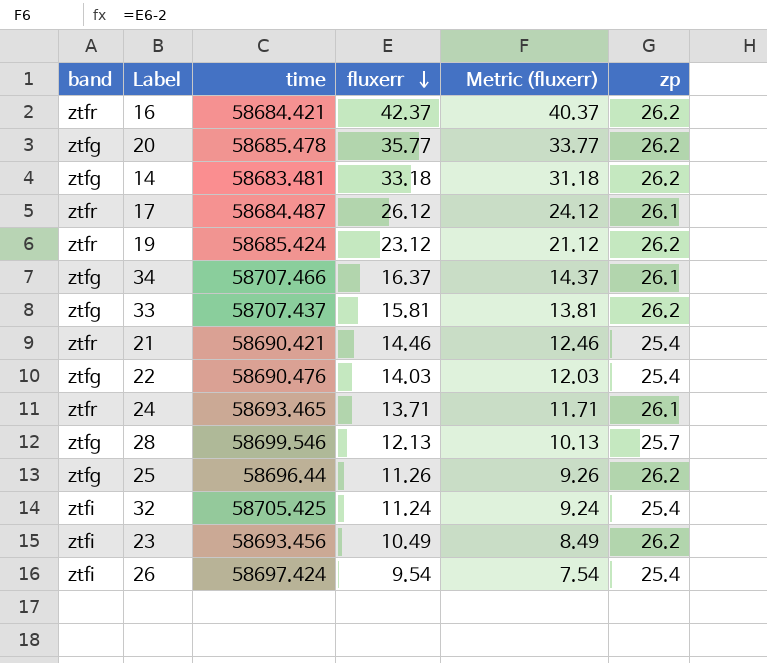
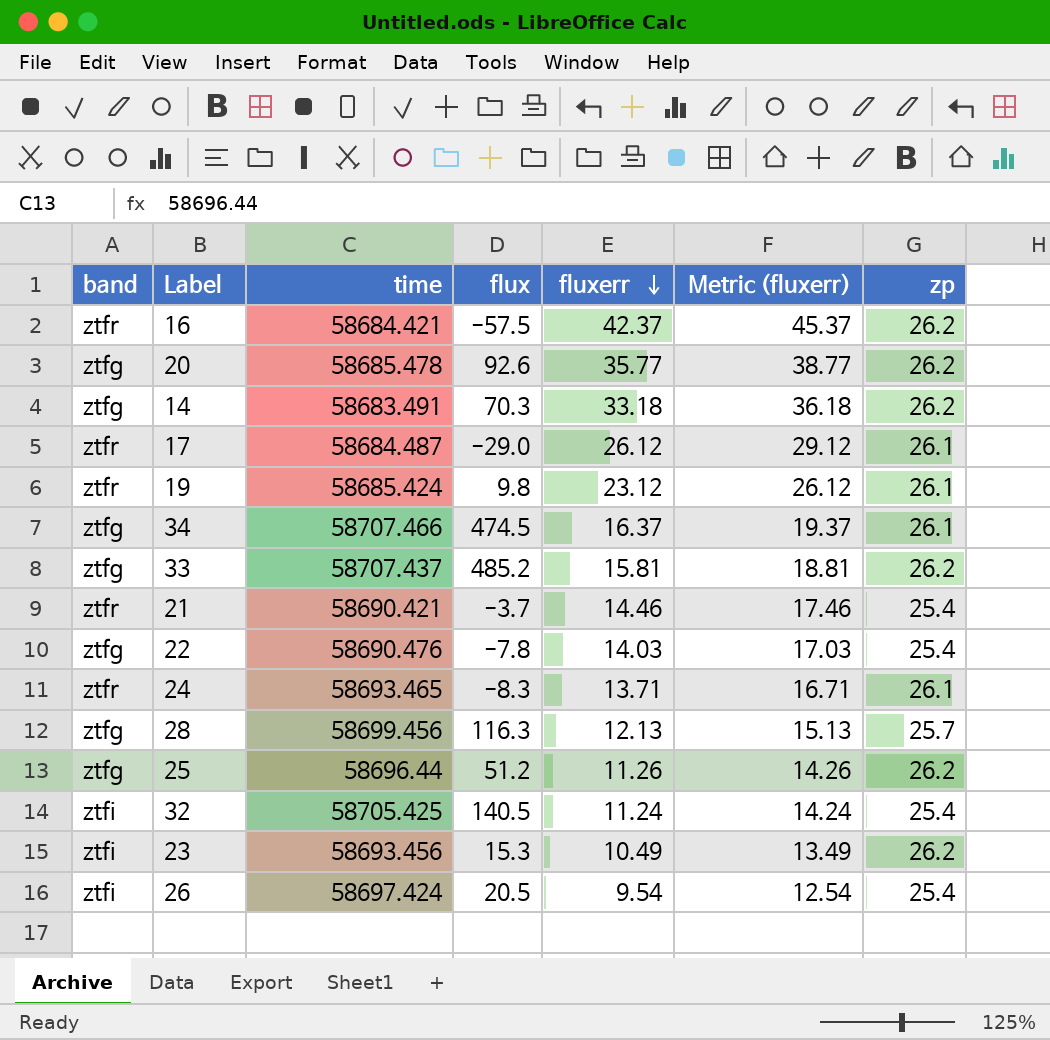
column flux | position: none -> 4
column Metric (fluxerr) | formula: [fluxerr] - 2 -> [fluxerr] + 3
14 | time: 58683.481 -> 58683.491
19 | zp: 26.2 -> 26.1
28 | time: 58699.546 -> 58699.456

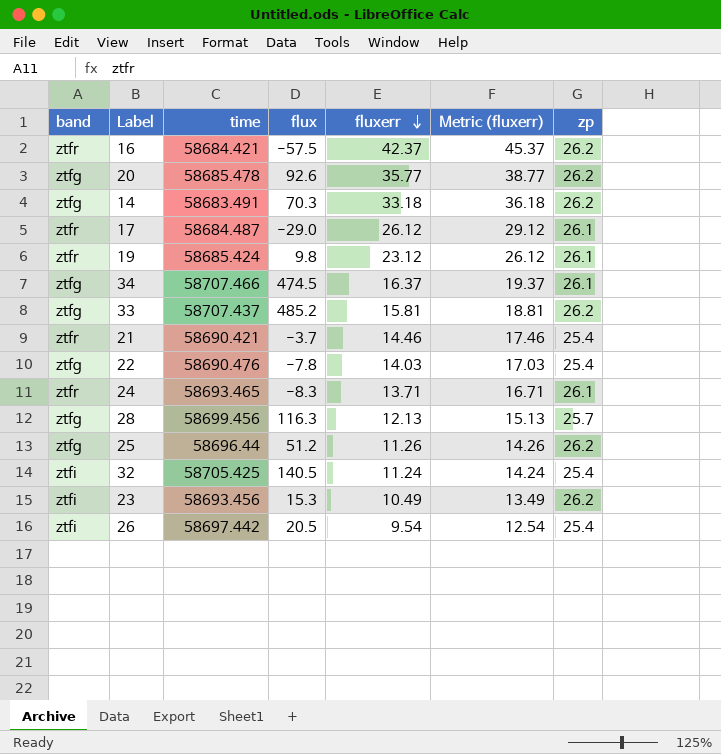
26 | time: 58697.424 -> 58697.442

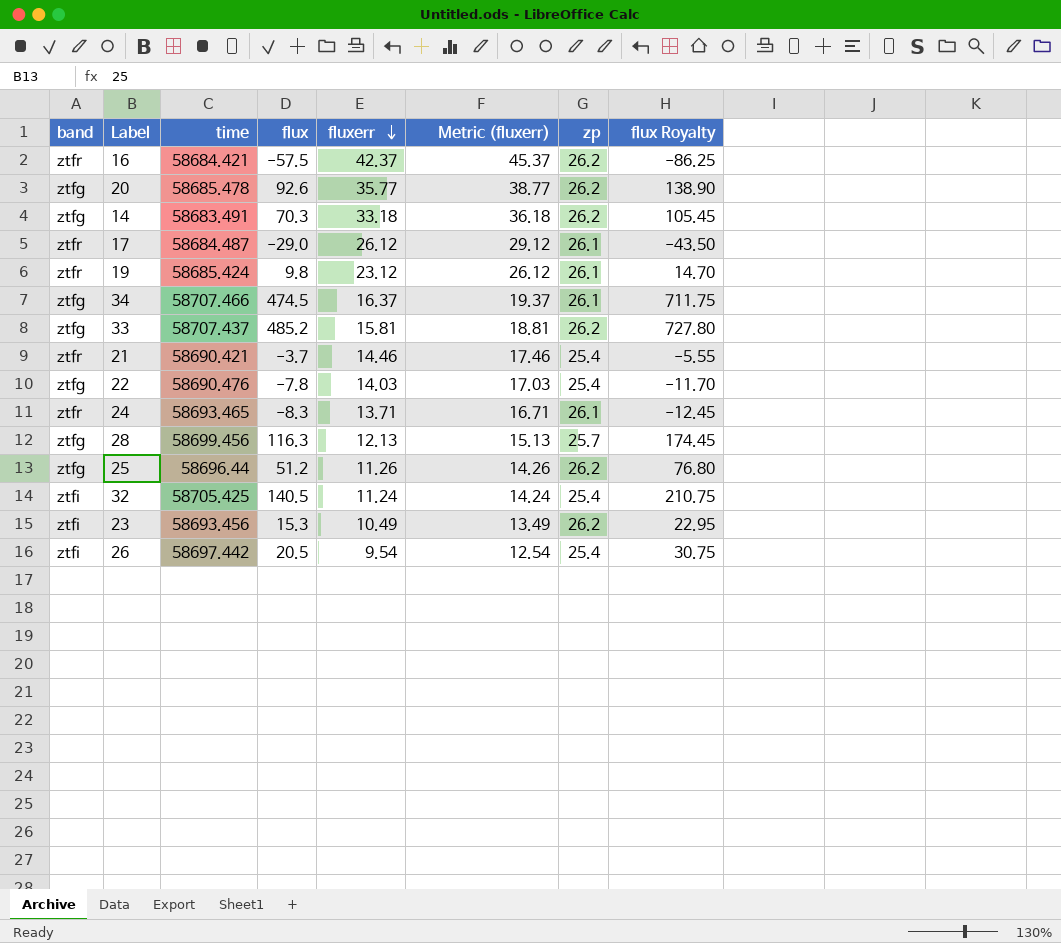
column flux Royalty | formula: none -> [flux] * 1.5

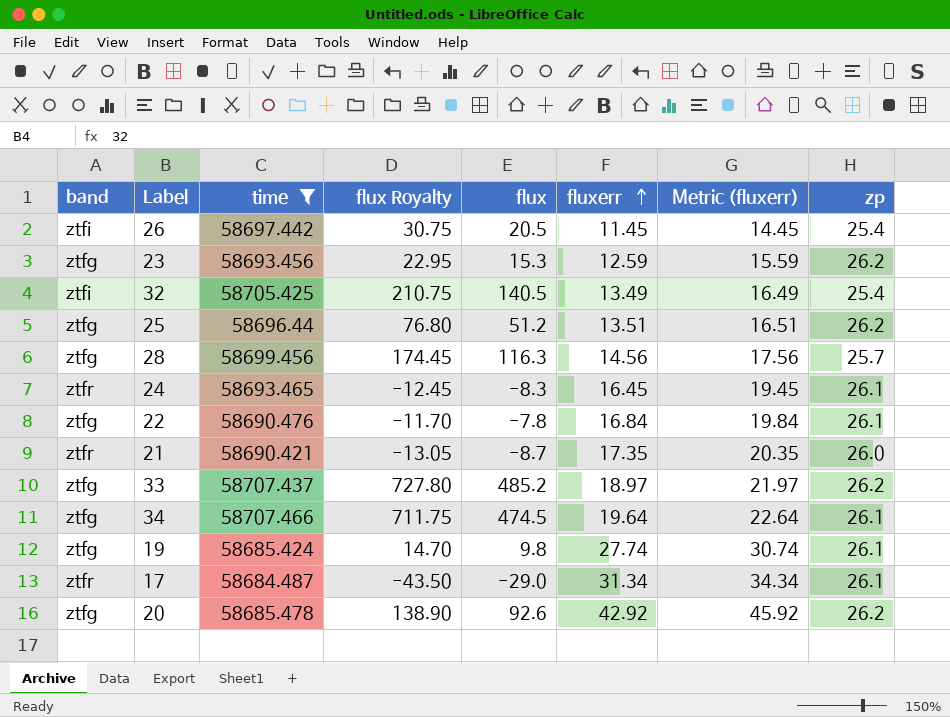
filter: none -> time >= 58684.487
row order: fluxerr descending -> fluxerr ascending
column flux Royalty | position: 8 -> 4
26 | fluxerr: 9.54 -> 11.45
26 | Metric (fluxerr): 12.54 -> 14.45
23 | band: ztfi -> ztfg
23 | fluxerr: 10.49 -> 12.59
23 | Metric (fluxerr): 13.49 -> 15.59
32 | fluxerr: 11.24 -> 13.49
32 | Metric (fluxerr): 14.24 -> 16.49
25 | fluxerr: 11.26 -> 13.51
25 | Metric (fluxerr): 14.26 -> 16.51
28 | fluxerr: 12.13 -> 14.56
28 | Metric (fluxerr): 15.13 -> 17.56
24 | fluxerr: 13.71 -> 16.45
24 | Metric (fluxerr): 16.71 -> 19.45
22 | fluxerr: 14.03 -> 16.84
22 | Metric (fluxerr): 17.03 -> 19.84
22 | zp: 25.4 -> 26.1
21 | flux Royalty: -5.55 -> -13.05
21 | flux: -3.7 -> -8.7
21 | fluxerr: 14.46 -> 17.35
21 | Metric (fluxerr): 17.46 -> 20.35
21 | zp: 25.4 -> 26.0
33 | fluxerr: 15.81 -> 18.97
33 | Metric (fluxerr): 18.81 -> 21.97
34 | fluxerr: 16.37 -> 19.64
34 | Metric (fluxerr): 19.37 -> 22.64
19 | band: ztfr -> ztfg
19 | fluxerr: 23.12 -> 27.74
19 | Metric (fluxerr): 26.12 -> 30.74
17 | fluxerr: 26.12 -> 31.34
17 | Metric (fluxerr): 29.12 -> 34.34
20 | fluxerr: 35.77 -> 42.92
20 | Metric (fluxerr): 38.77 -> 45.92

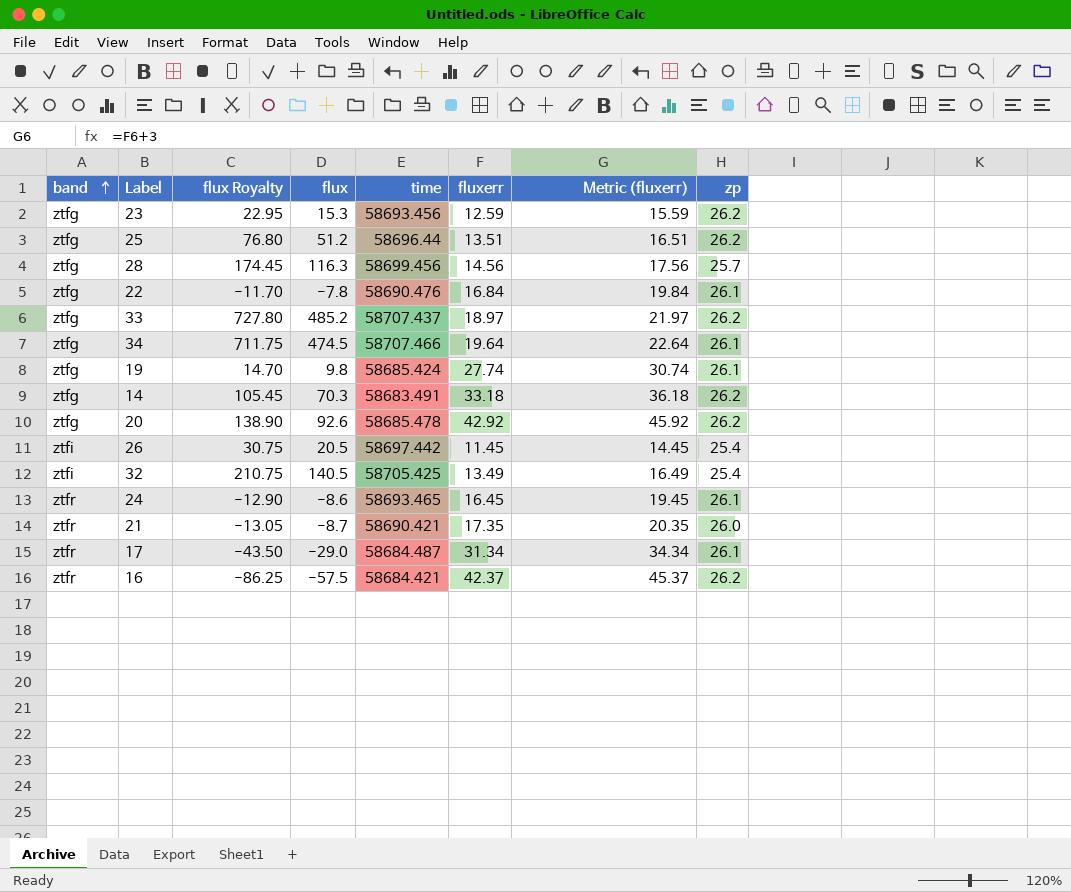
filter: time >= 58684.487 -> none
row order: fluxerr ascending -> band ascending
column time | position: 3 -> 5
24 | flux Royalty: -12.45 -> -12.90
24 | flux: -8.3 -> -8.6

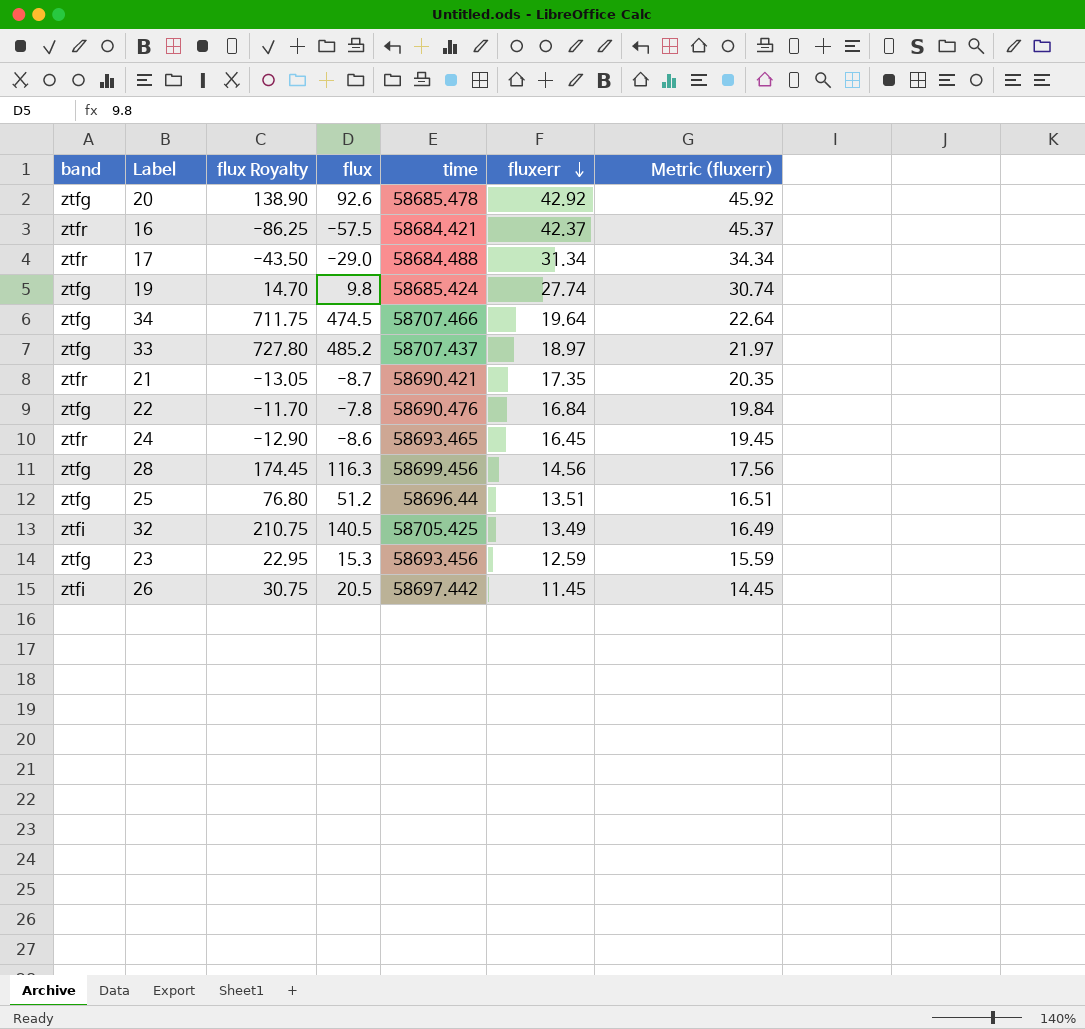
row order: band ascending -> fluxerr descending
column zp | position: 8 -> none
row 14: ztfg | 105.45 | 70.3 | 58683.491 | 33.18 | 36.18 | 26.2 -> none
17 | time: 58684.487 -> 58684.488

